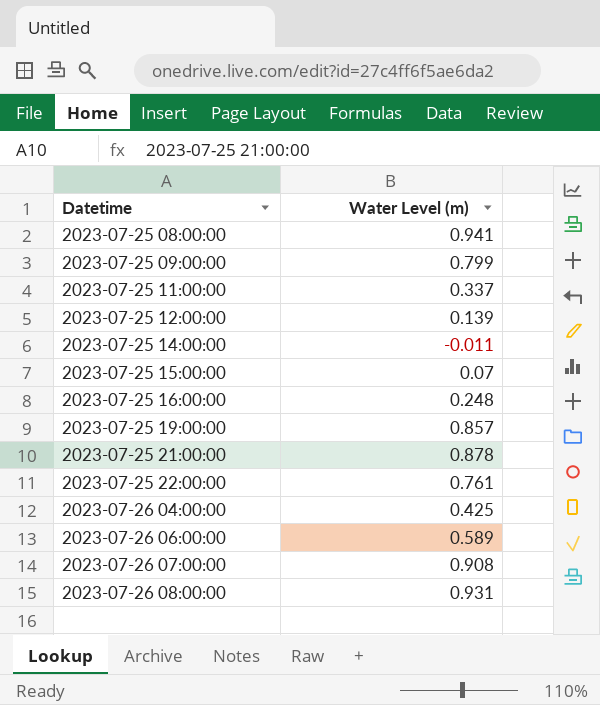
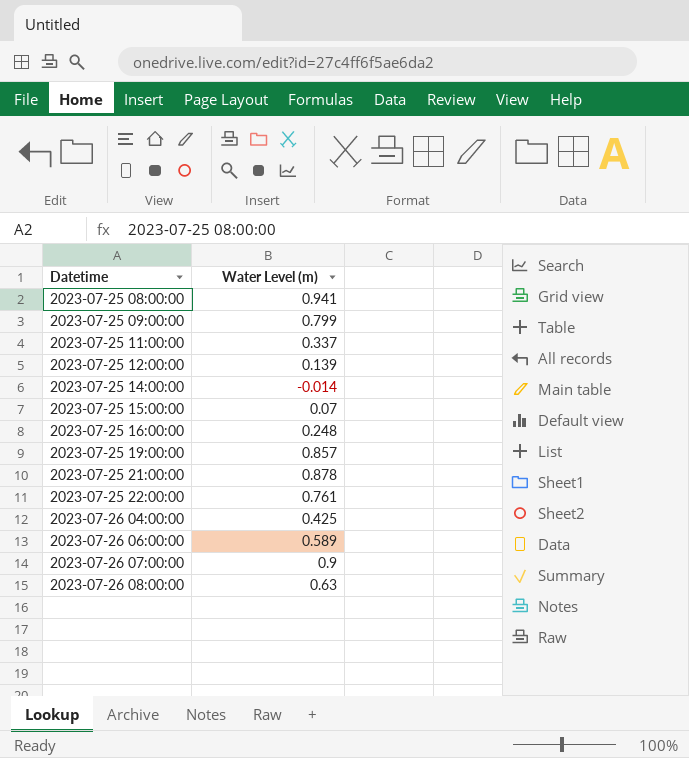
2023-07-25 14:00:00 | Water Level (m): -0.011 -> -0.014
2023-07-26 07:00:00 | Water Level (m): 0.908 -> 0.9
2023-07-26 08:00:00 | Water Level (m): 0.931 -> 0.63

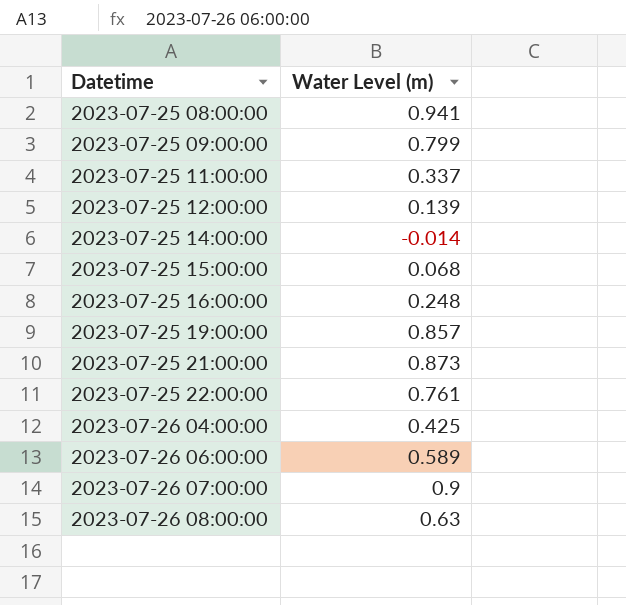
2023-07-25 15:00:00 | Water Level (m): 0.07 -> 0.068
2023-07-25 21:00:00 | Water Level (m): 0.878 -> 0.873

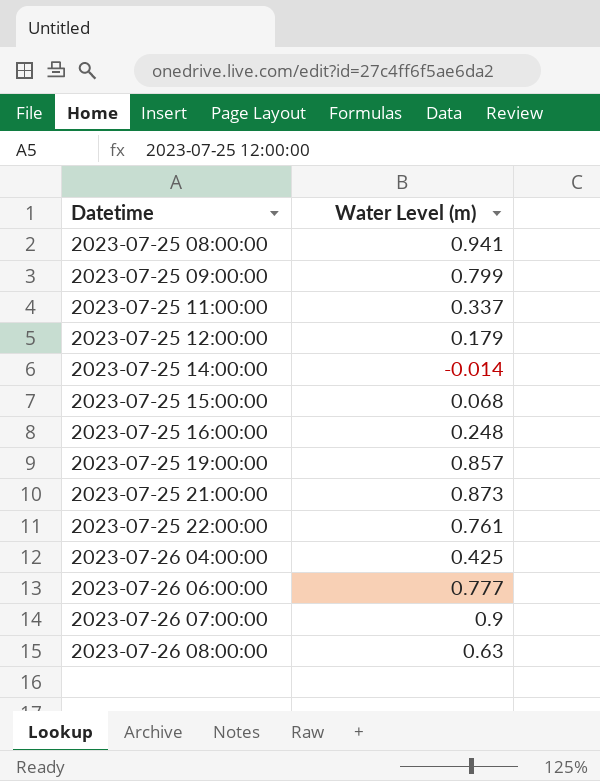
2023-07-25 12:00:00 | Water Level (m): 0.139 -> 0.179
2023-07-26 06:00:00 | Water Level (m): 0.589 -> 0.777

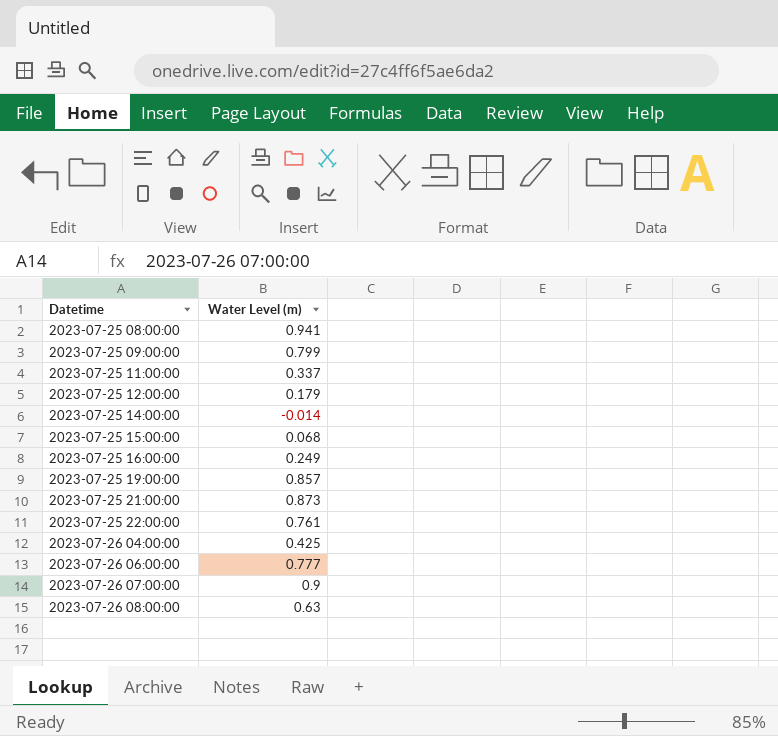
2023-07-25 16:00:00 | Water Level (m): 0.248 -> 0.249

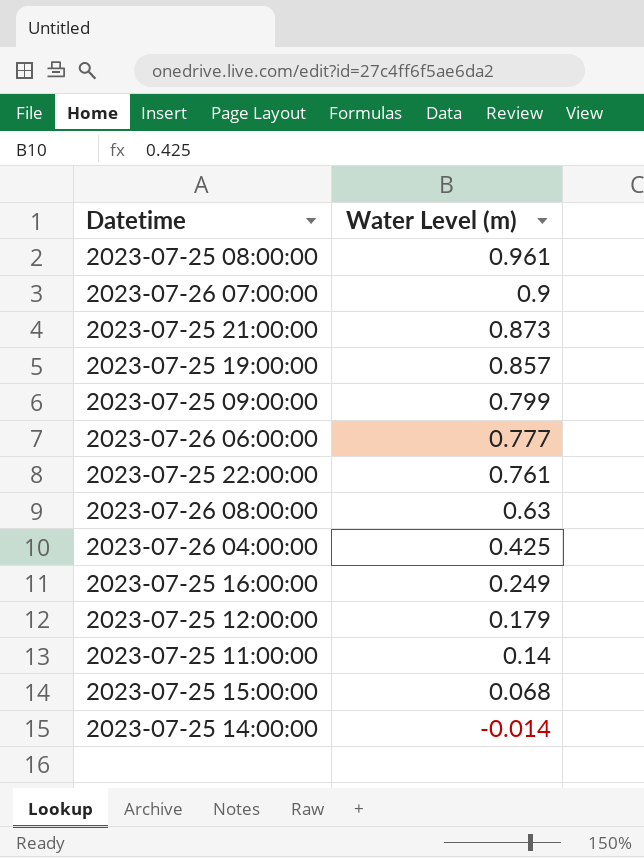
row order: Datetime ascending -> Water Level (m) descending
2023-07-25 08:00:00 | Water Level (m): 0.941 -> 0.961
2023-07-25 11:00:00 | Water Level (m): 0.337 -> 0.14

